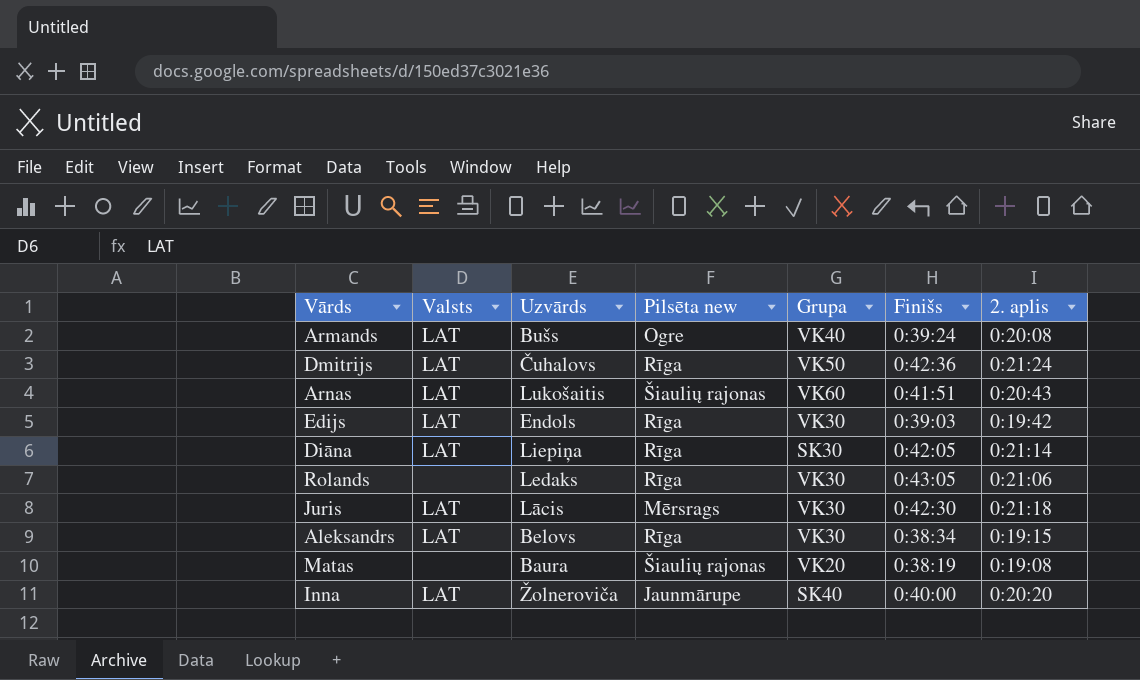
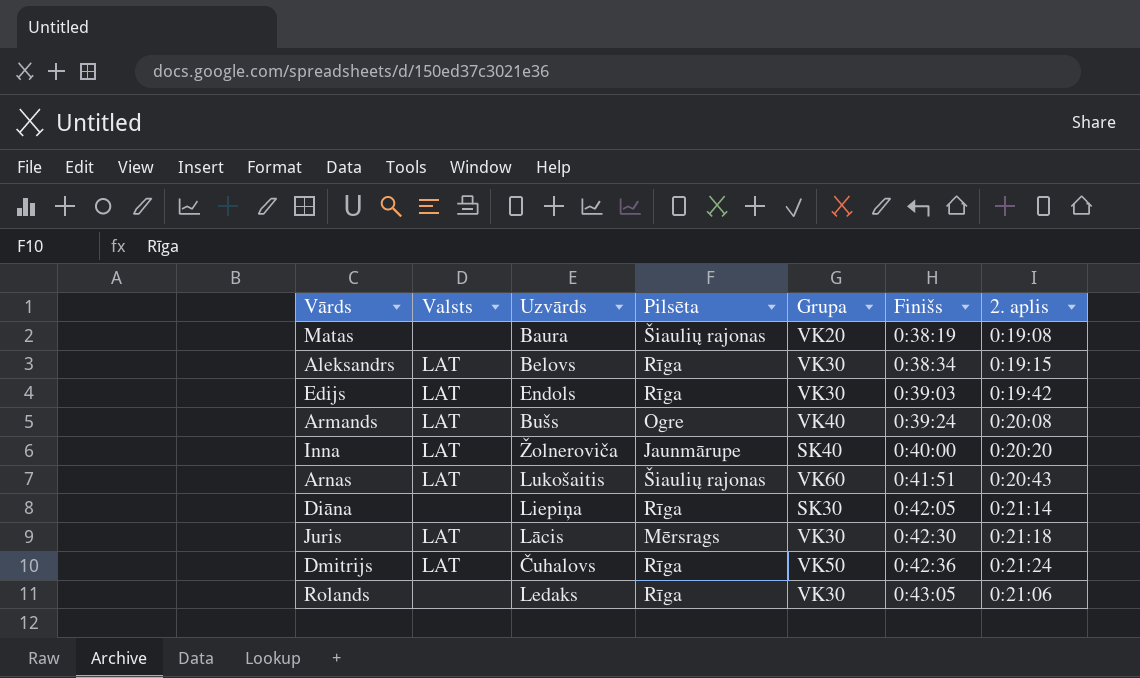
row order: none -> Finišs ascending
column name: Pilsēta new -> Pilsēta
Diāna | Valsts: LAT -> none

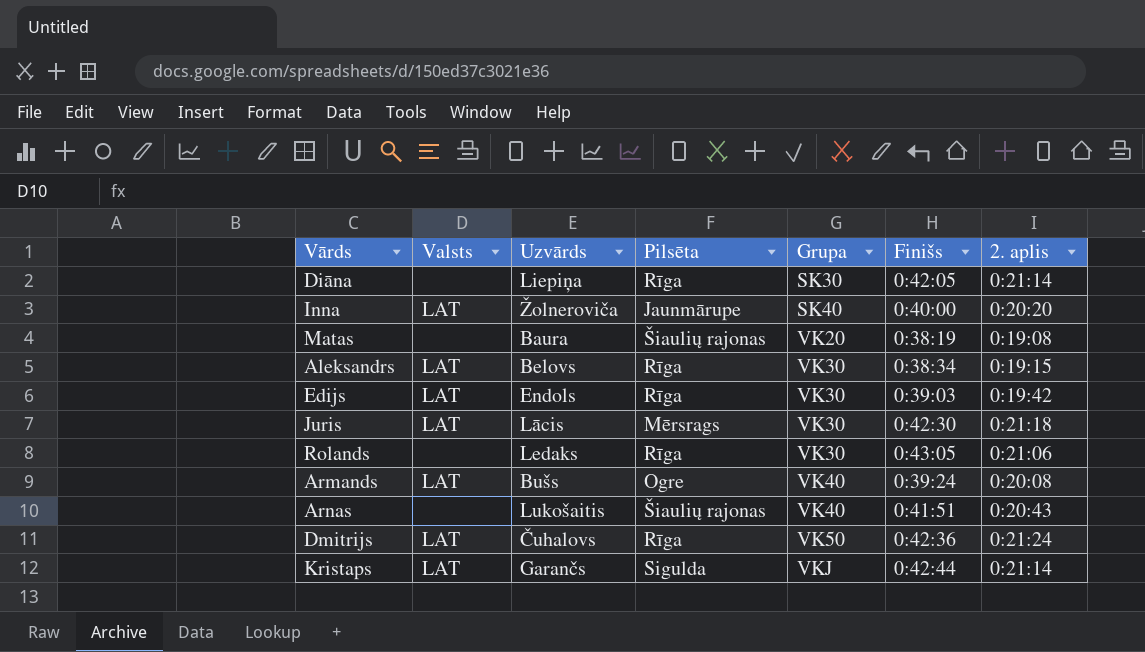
row order: Finišs ascending -> Grupa ascending
Arnas | Valsts: LAT -> none
Arnas | Grupa: VK60 -> VK40
row Kristaps: none -> LAT | Garančs | Sigulda | VKJ | 0:42:44 | 0:21:14

